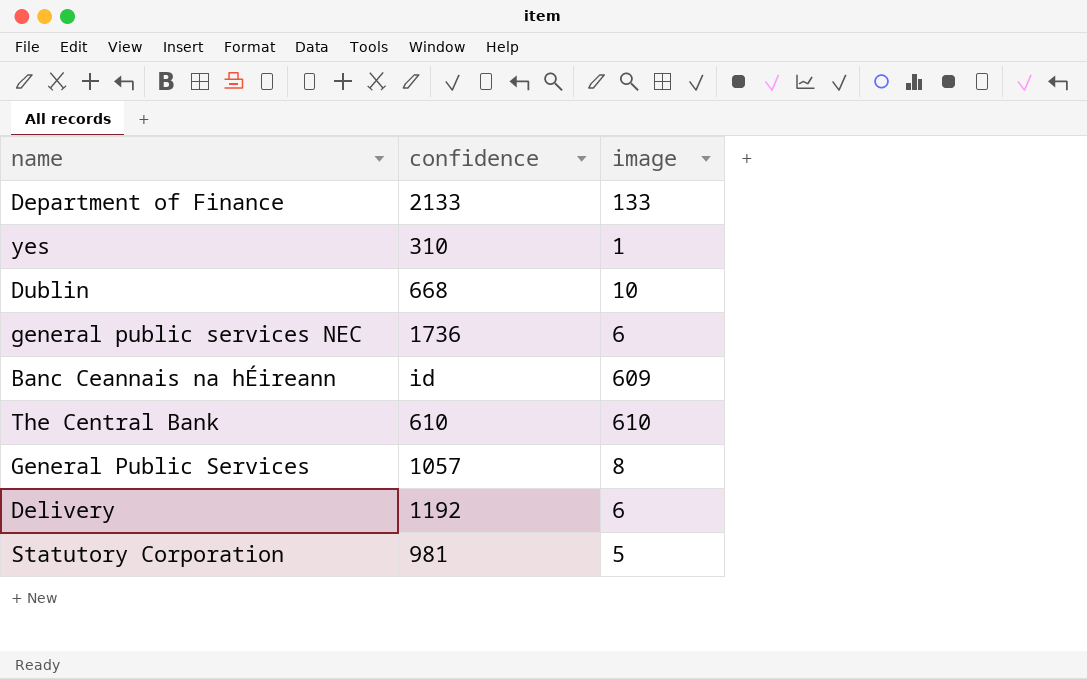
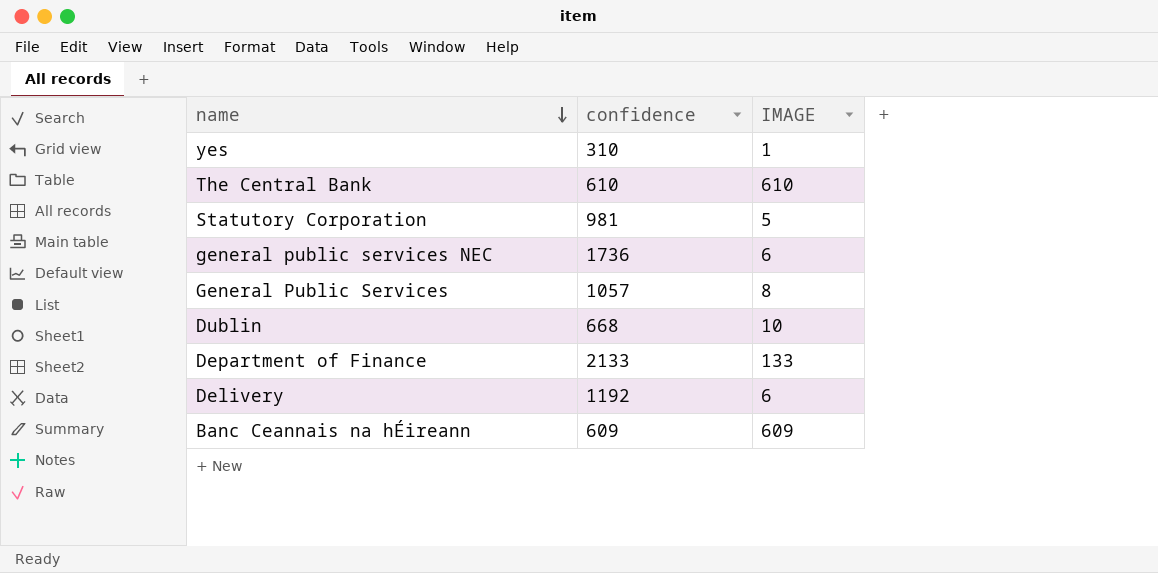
row order: none -> name descending
column name: image -> IMAGE
Banc Ceannais na hÉireann | confidence: id -> 609

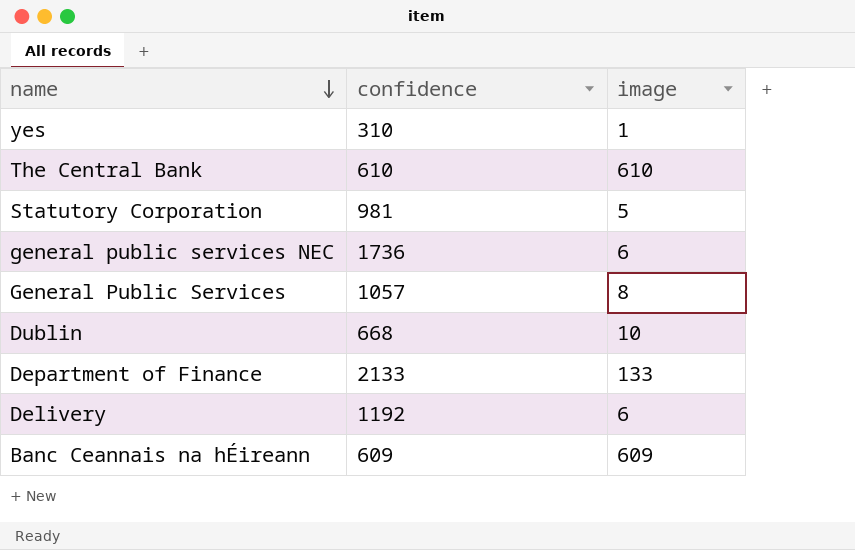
column name: IMAGE -> image

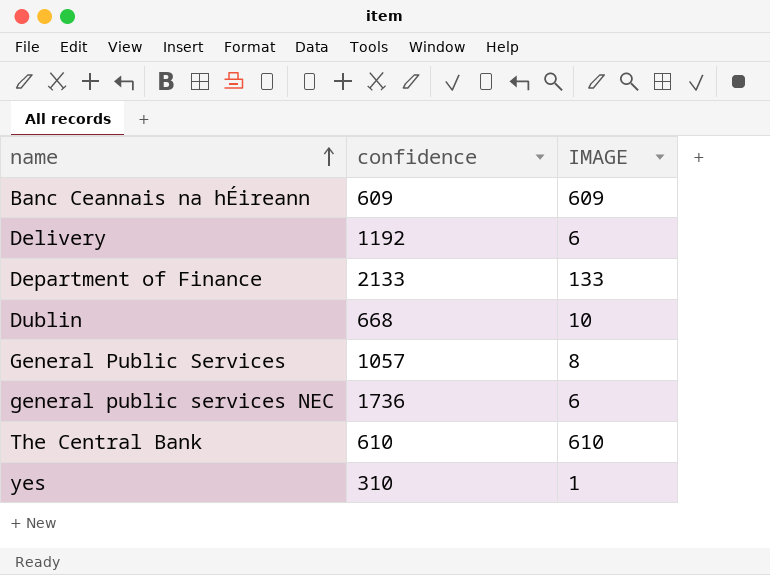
row order: name descending -> name ascending
column name: image -> IMAGE
row Statutory Corporation: 981 | 5 -> none

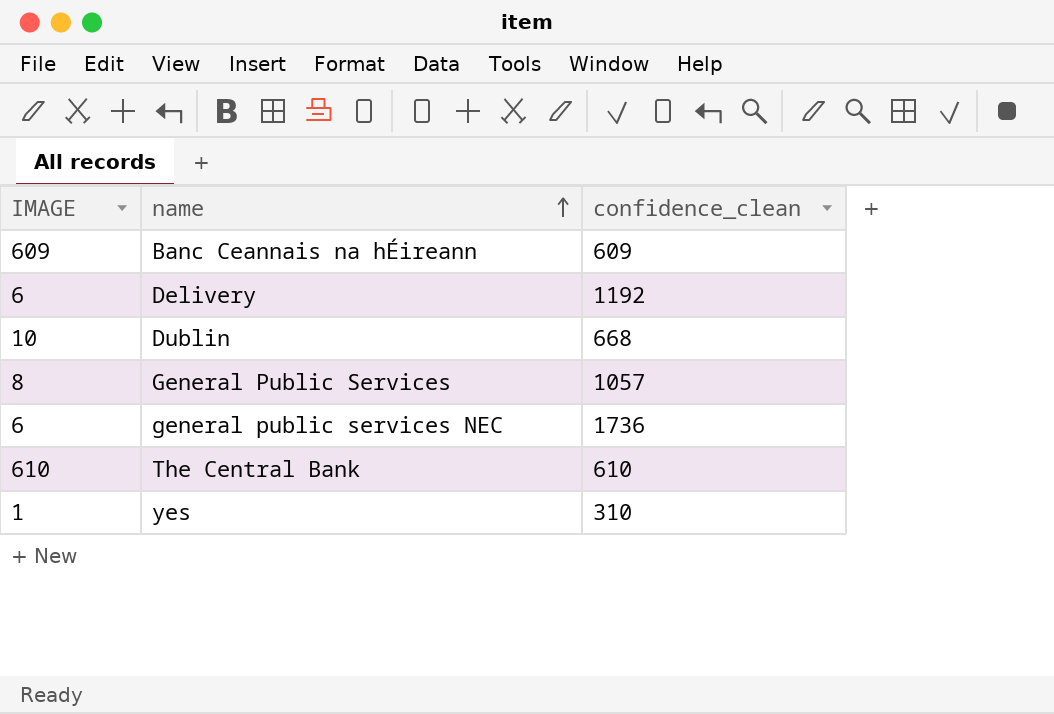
column IMAGE | position: 3 -> 1
column name: confidence -> confidence_clean
row Department of Finance: 2133 | 133 -> none

